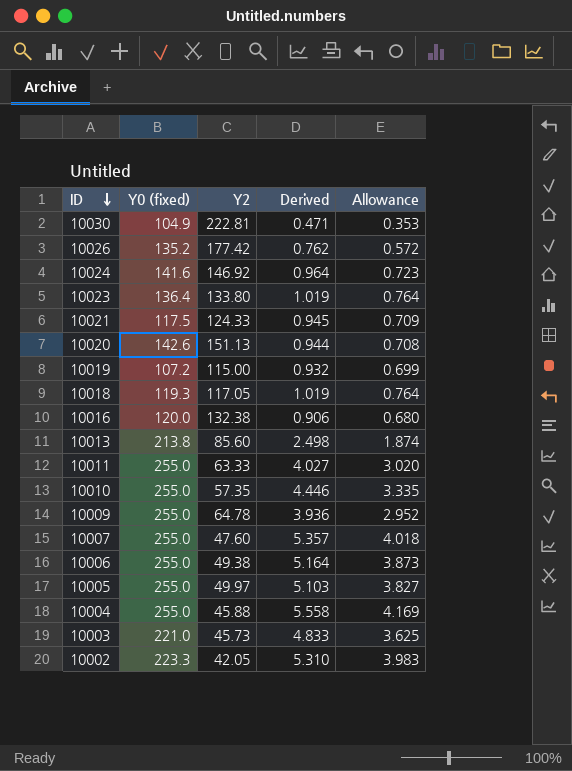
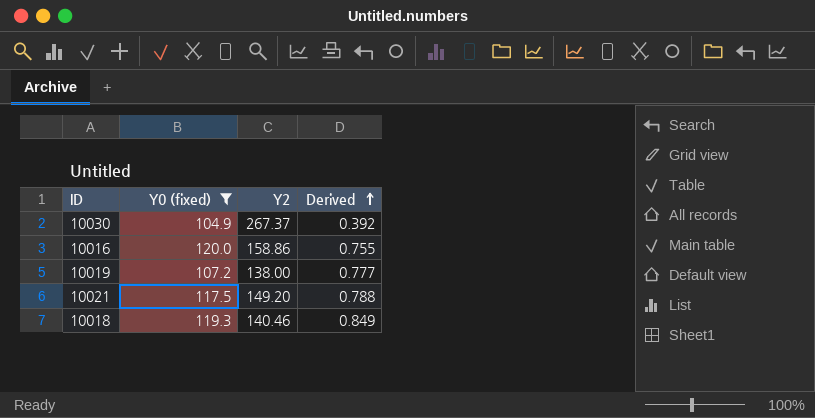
filter: none -> Y0 (fixed) <= 120.0
row order: ID descending -> Derived ascending
column Allowance | formula: [Derived] * 0.75 -> none
10030 | Y2: 222.81 -> 267.37
10030 | Derived: 0.471 -> 0.392
10016 | Y2: 132.38 -> 158.86
10016 | Derived: 0.906 -> 0.755
10019 | Y2: 115.00 -> 138.00
10019 | Derived: 0.932 -> 0.777
10021 | Y2: 124.33 -> 149.20
10021 | Derived: 0.945 -> 0.788
10018 | Y2: 117.05 -> 140.46
10018 | Derived: 1.019 -> 0.849

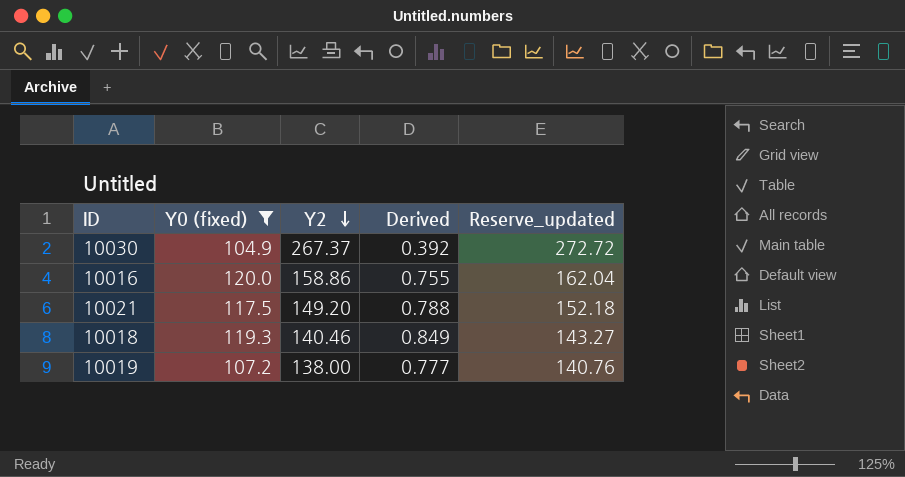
row order: Derived ascending -> Y2 descending
column Reserve_updated | formula: none -> [Y2] * 1.02

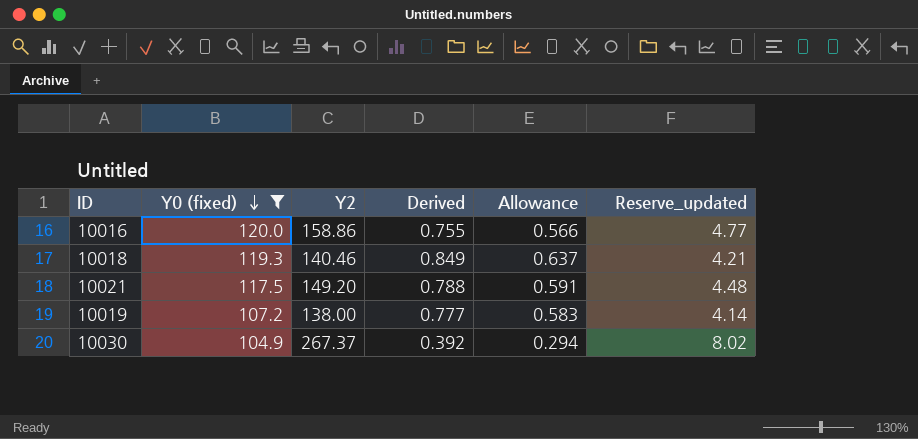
row order: Y2 descending -> Y0 (fixed) descending
column Allowance | formula: none -> [Derived] * 0.75
column Reserve_updated | formula: [Y2] * 1.02 -> [Y2] * 0.03

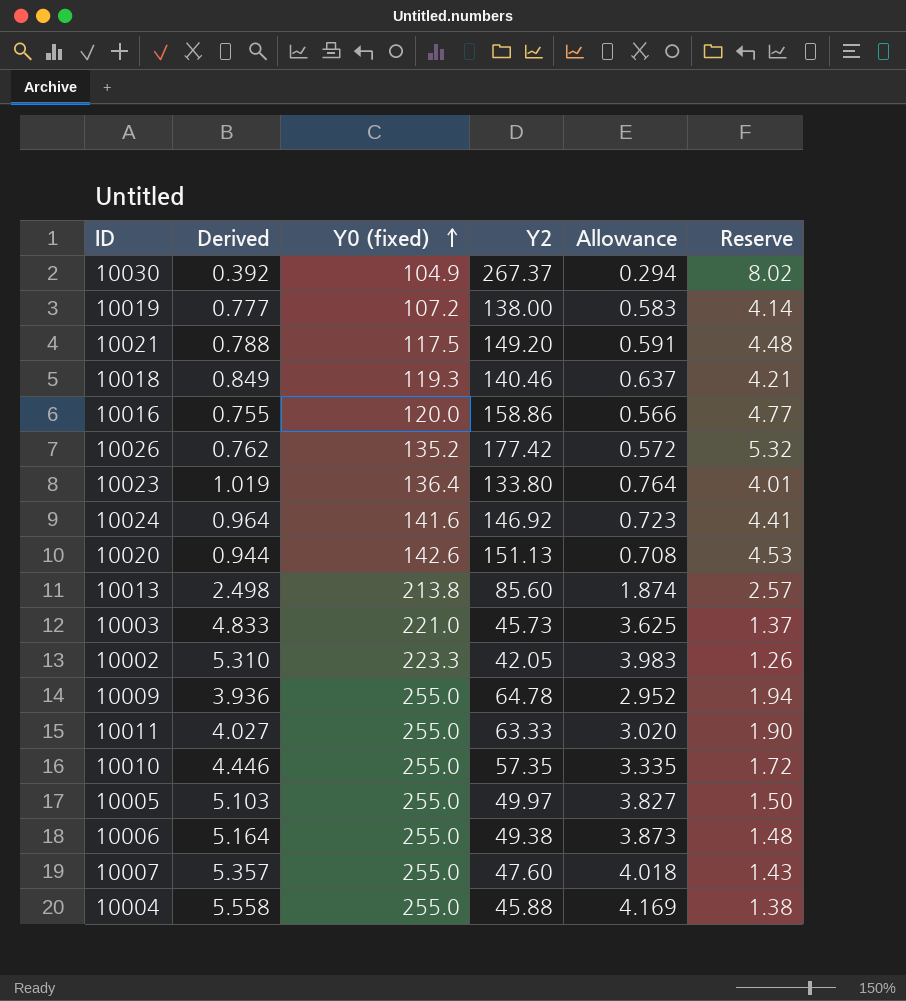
filter: Y0 (fixed) <= 120.0 -> none
row order: Y0 (fixed) descending -> Y0 (fixed) ascending
column Derived | position: 4 -> 2
column name: Reserve_updated -> Reserve

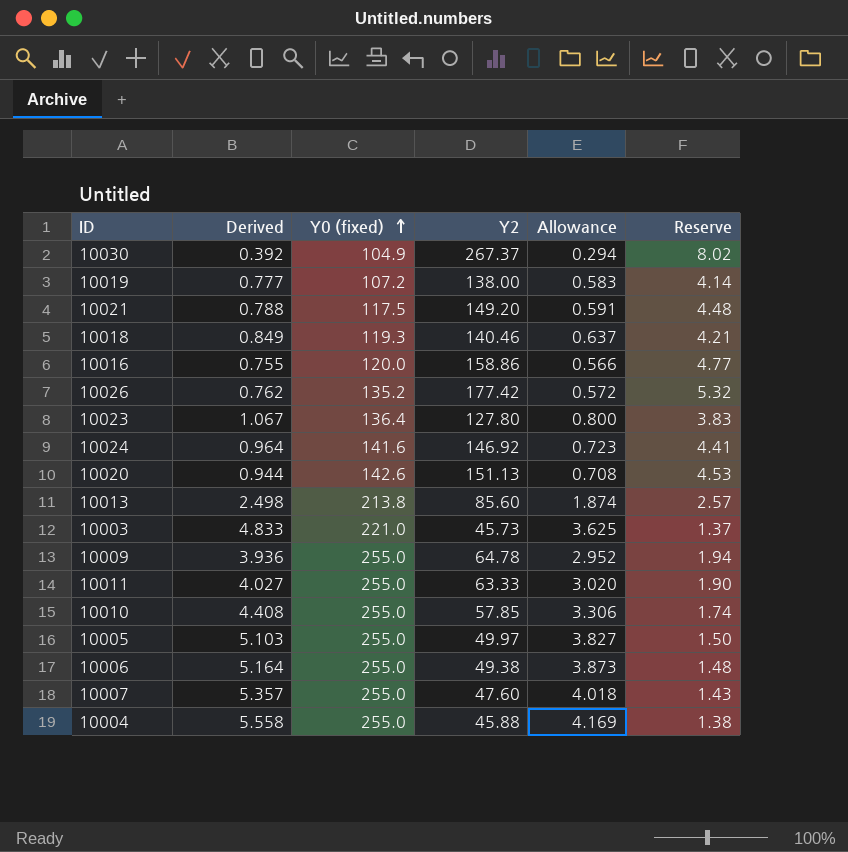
row 10002: 5.310 | 223.3 | 42.05 | 3.983 | 1.26 -> none
10023 | Derived: 1.019 -> 1.067
10023 | Y2: 133.80 -> 127.80
10023 | Allowance: 0.764 -> 0.800
10023 | Reserve: 4.01 -> 3.83
10010 | Derived: 4.446 -> 4.408
10010 | Y2: 57.35 -> 57.85
10010 | Allowance: 3.335 -> 3.306
10010 | Reserve: 1.72 -> 1.74

